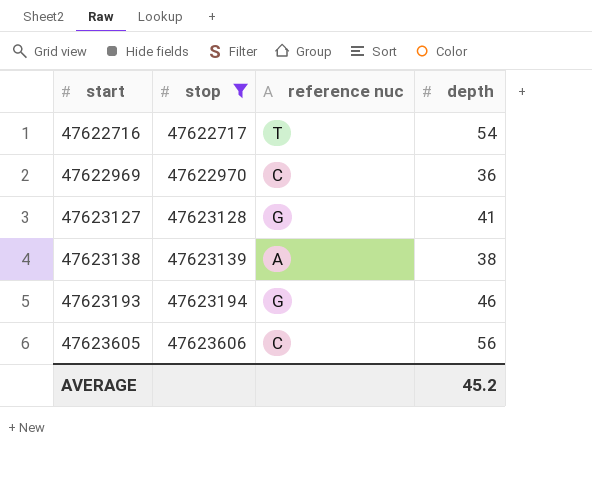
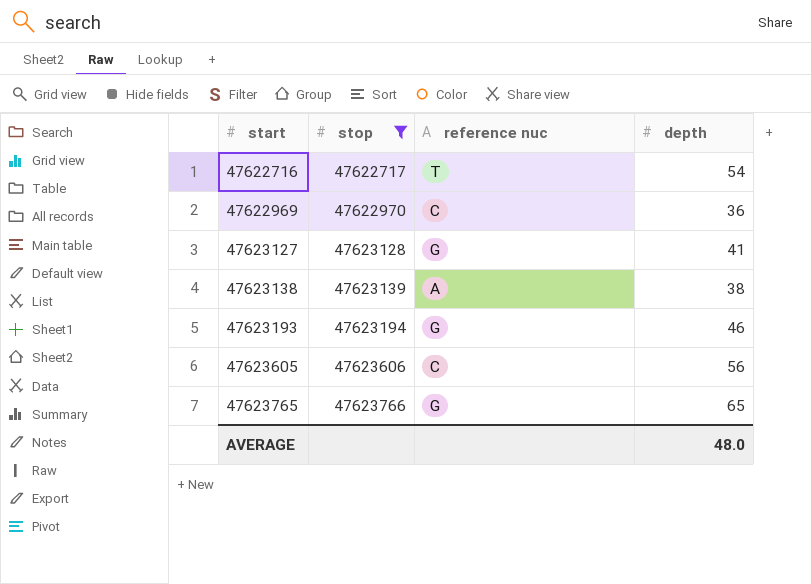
row 47623765: none -> 47623766 | G | 65
AVERAGE | depth: 45.2 -> 48.0

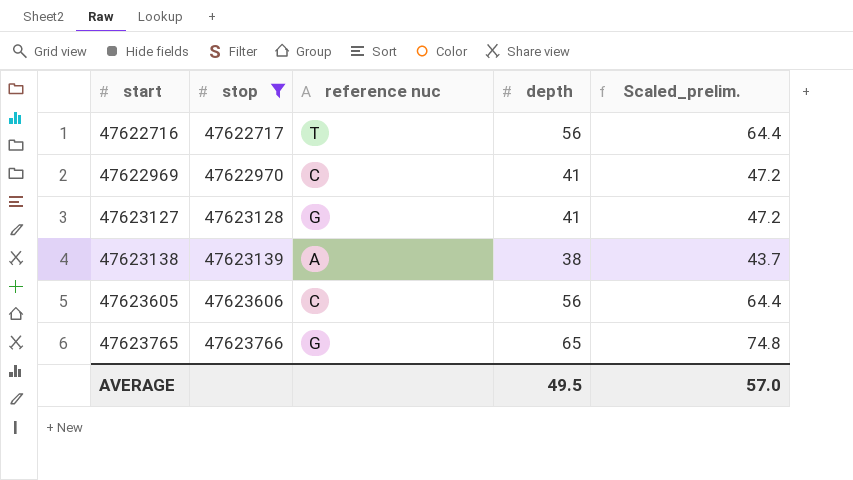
column Scaled_prelim. | formula: none -> [depth] * 1.15
row 47623193: 47623194 | G | 46 -> none
47622716 | depth: 54 -> 56
47622969 | depth: 36 -> 41
AVERAGE | depth: 48.0 -> 49.5

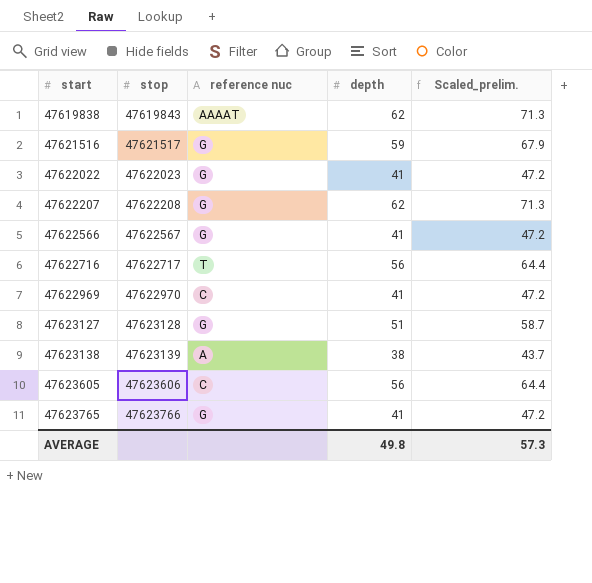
filter: stop >= 47622717 -> none
47623127 | depth: 41 -> 51
47623127 | Scaled_prelim.: 47.2 -> 58.7
47623765 | depth: 65 -> 41
47623765 | Scaled_prelim.: 74.8 -> 47.2
AVERAGE | depth: 49.5 -> 49.8
AVERAGE | Scaled_prelim.: 57.0 -> 57.3

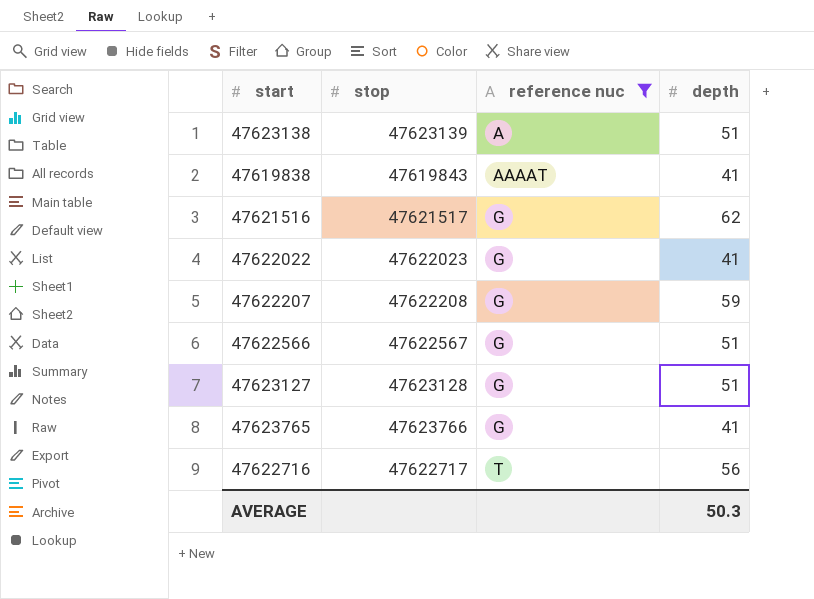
filter: none -> reference nuc != C
row order: start ascending -> reference nuc ascending
column Scaled_prelim. | formula: [depth] * 1.15 -> none
47623138 | depth: 38 -> 51
47619838 | depth: 62 -> 41
47621516 | depth: 59 -> 62
47622207 | depth: 62 -> 59
47622566 | depth: 41 -> 51
AVERAGE | depth: 49.8 -> 50.3

